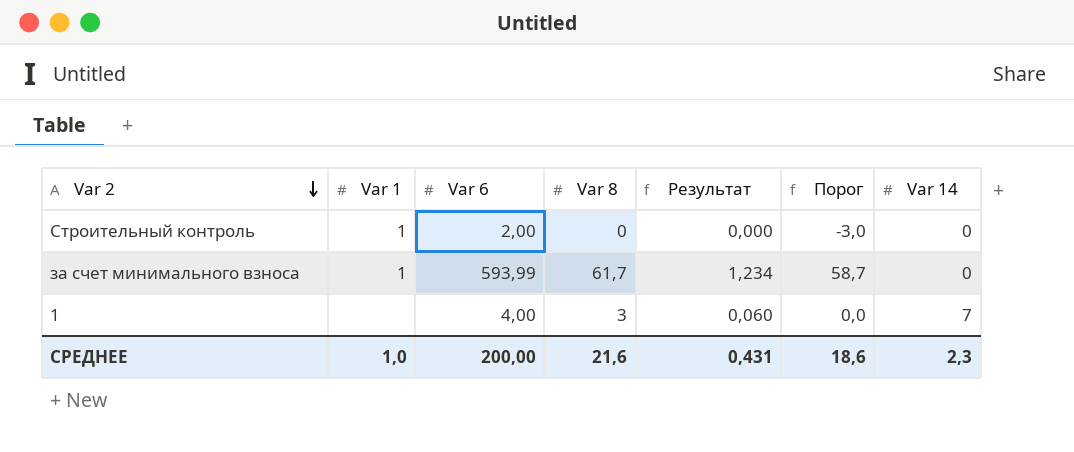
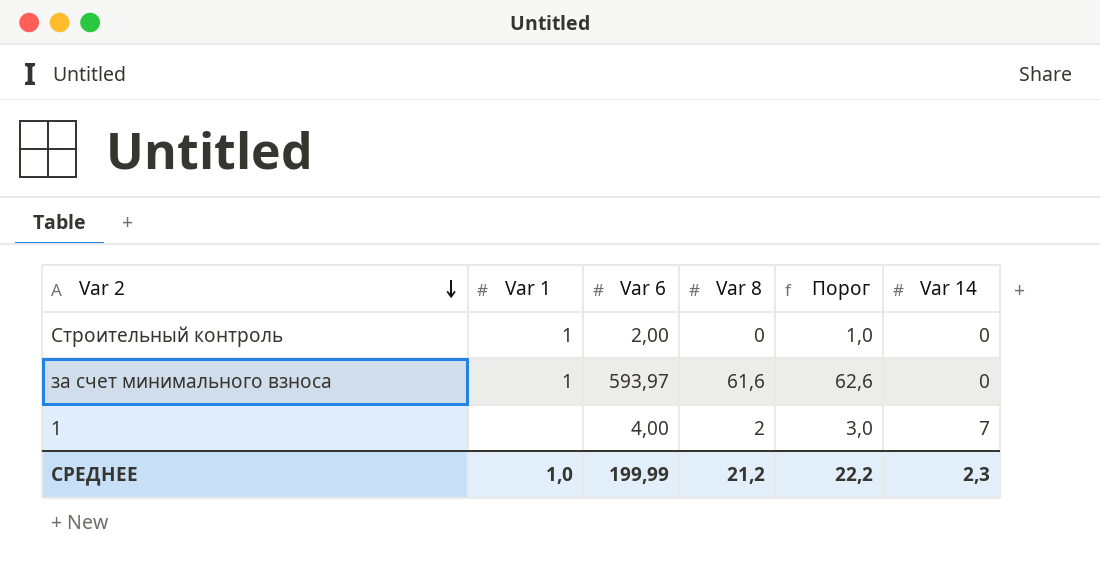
column Результат | formula: [Var 8] * 0,02 -> none
column Порог | formula: [Var 8] - 3 -> [Var 8] + 1
за счет минимального взноса | Var 6: 593,99 -> 593,97
за счет минимального взноса | Var 8: 61,7 -> 61,6
1 | Var 8: 3 -> 2
СРЕДНЕЕ | Var 6: 200,00 -> 199,99
СРЕДНЕЕ | Var 8: 21,6 -> 21,2
СРЕДНЕЕ | Порог: 18,6 -> 22,2

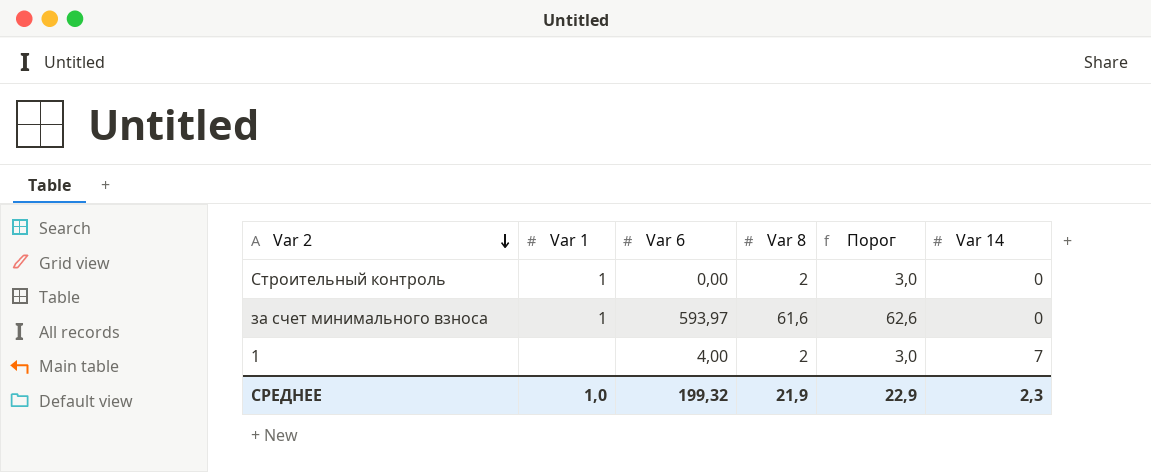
Строительный контроль | Var 6: 2,00 -> 0,00
Строительный контроль | Var 8: 0 -> 2
Строительный контроль | Порог: 1,0 -> 3,0
СРЕДНЕЕ | Var 6: 199,99 -> 199,32
СРЕДНЕЕ | Var 8: 21,2 -> 21,9
СРЕДНЕЕ | Порог: 22,2 -> 22,9

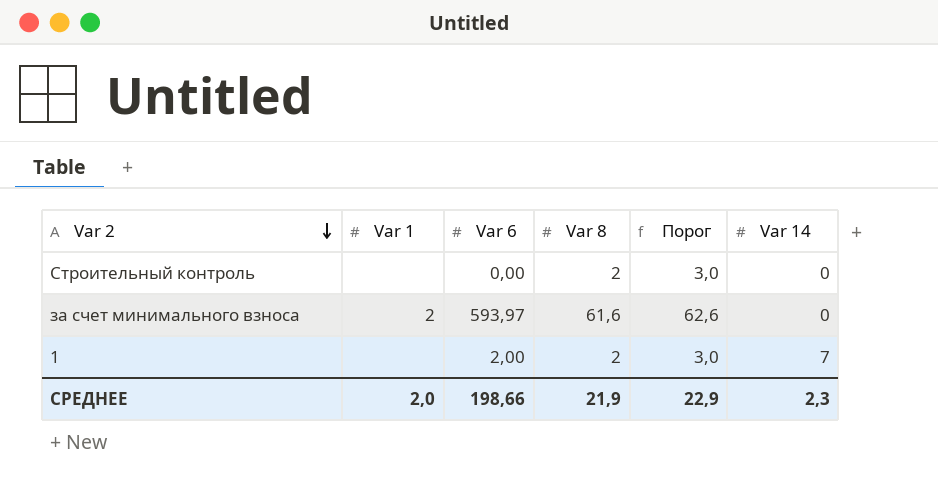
Строительный контроль | Var 1: 1 -> none
за счет минимального взноса | Var 1: 1 -> 2
1 | Var 6: 4,00 -> 2,00
СРЕДНЕЕ | Var 1: 1,0 -> 2,0
СРЕДНЕЕ | Var 6: 199,32 -> 198,66

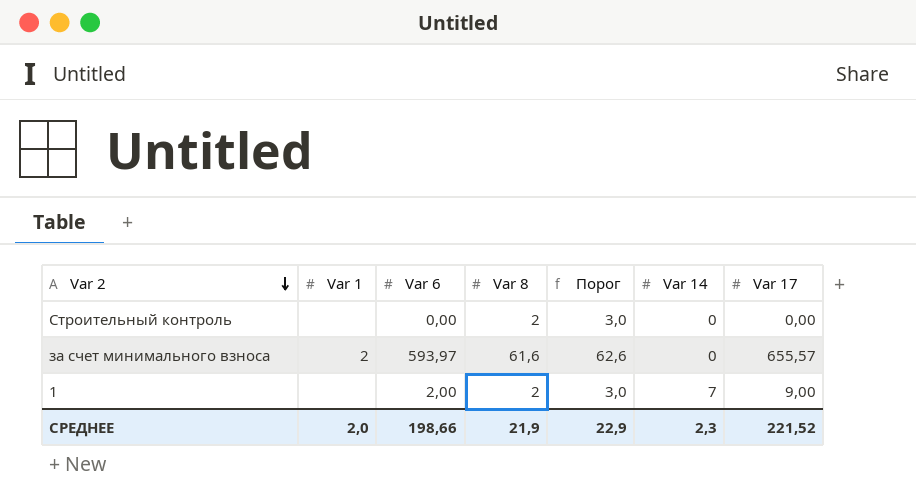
column Var 17 | position: none -> 7

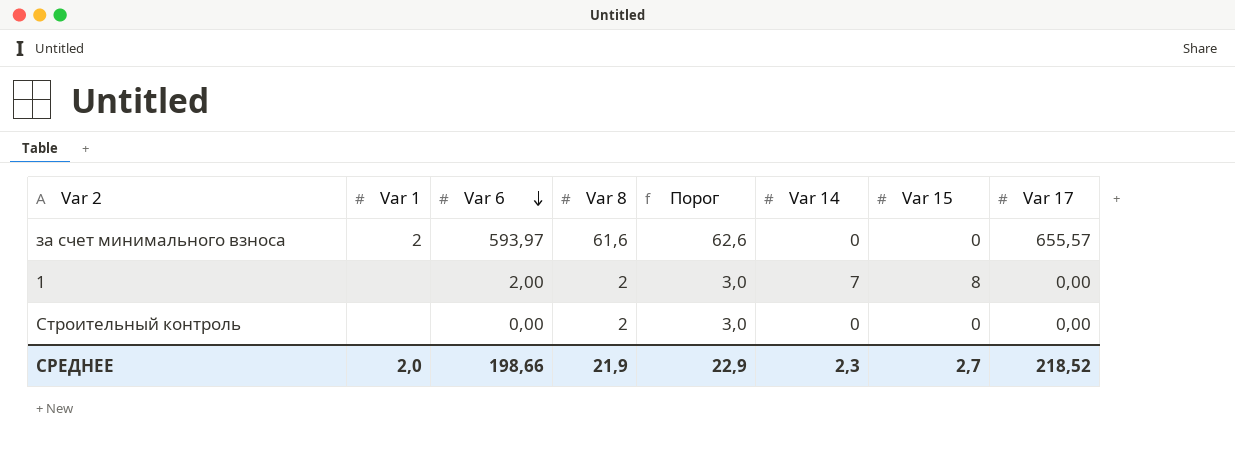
row order: Var 2 descending -> Var 6 descending
column Var 15 | position: none -> 7
1 | Var 17: 9,00 -> 0,00
СРЕДНЕЕ | Var 17: 221,52 -> 218,52

